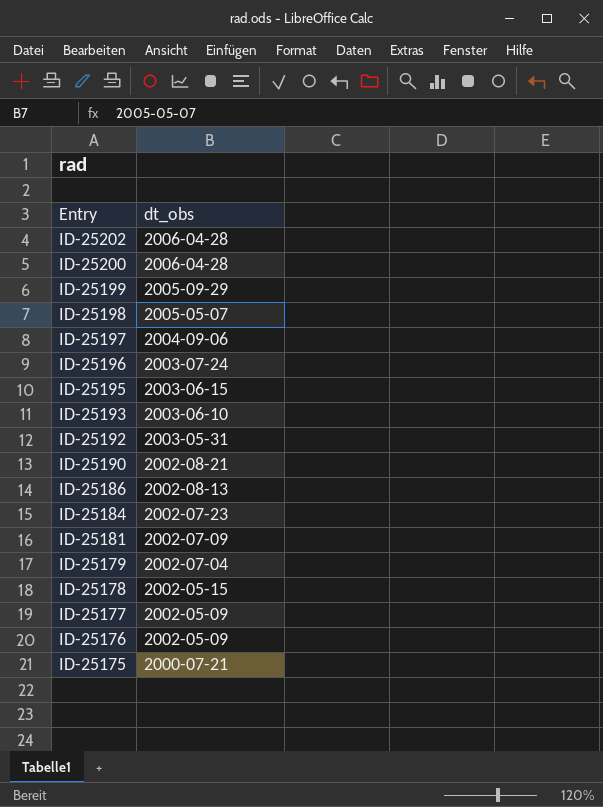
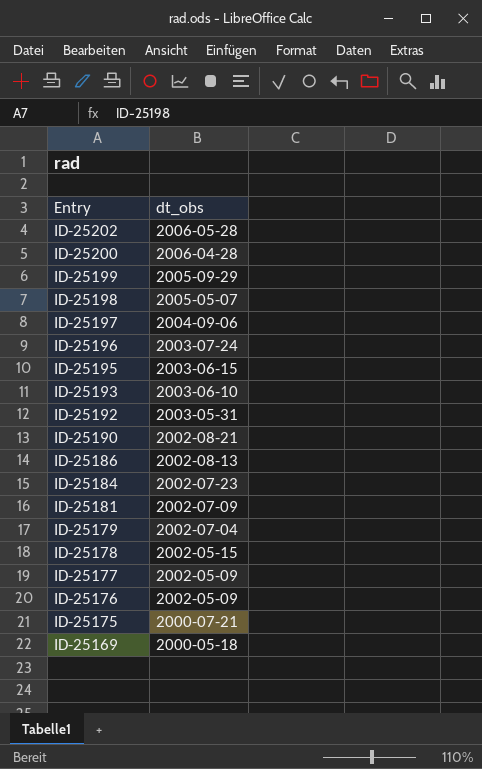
ID-25202 | dt_obs: 2006-04-28 -> 2006-05-28
row ID-25169: none -> 2000-05-18

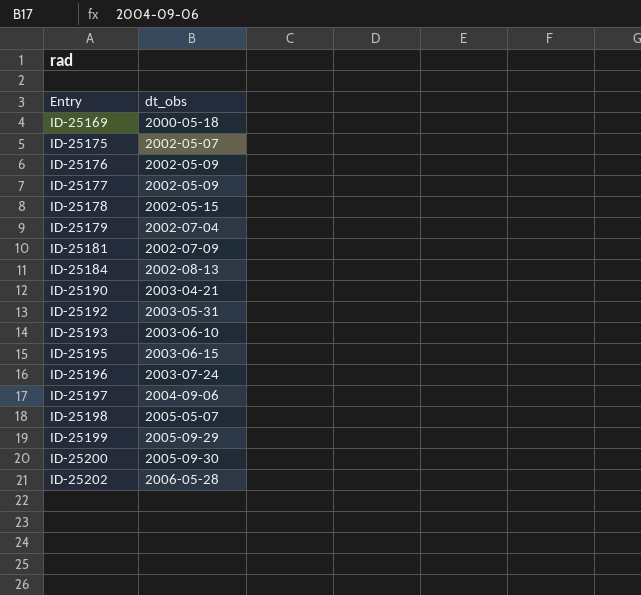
row order: Entry descending -> Entry ascending
row ID-25186: 2002-08-13 -> none
ID-25175 | dt_obs: 2000-07-21 -> 2002-05-07
ID-25184 | dt_obs: 2002-07-23 -> 2002-08-13
ID-25190 | dt_obs: 2002-08-21 -> 2003-04-21
ID-25200 | dt_obs: 2006-04-28 -> 2005-09-30

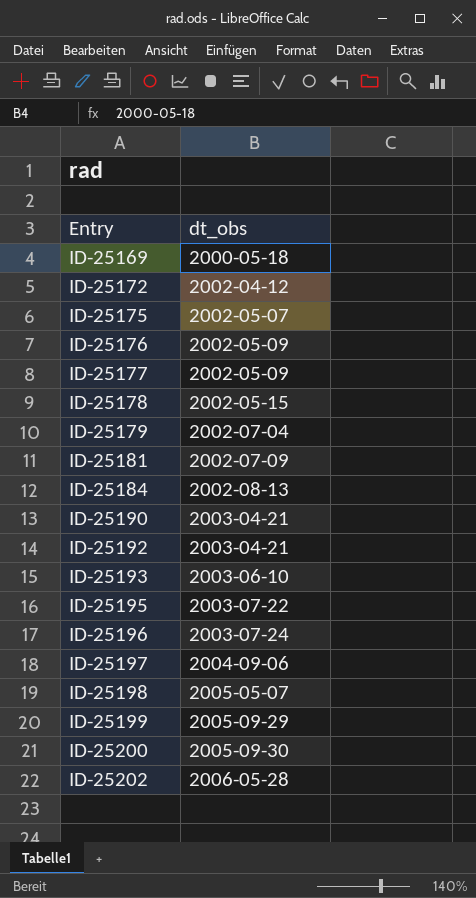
row ID-25172: none -> 2002-04-12
ID-25192 | dt_obs: 2003-05-31 -> 2003-04-21
ID-25195 | dt_obs: 2003-06-15 -> 2003-07-22

